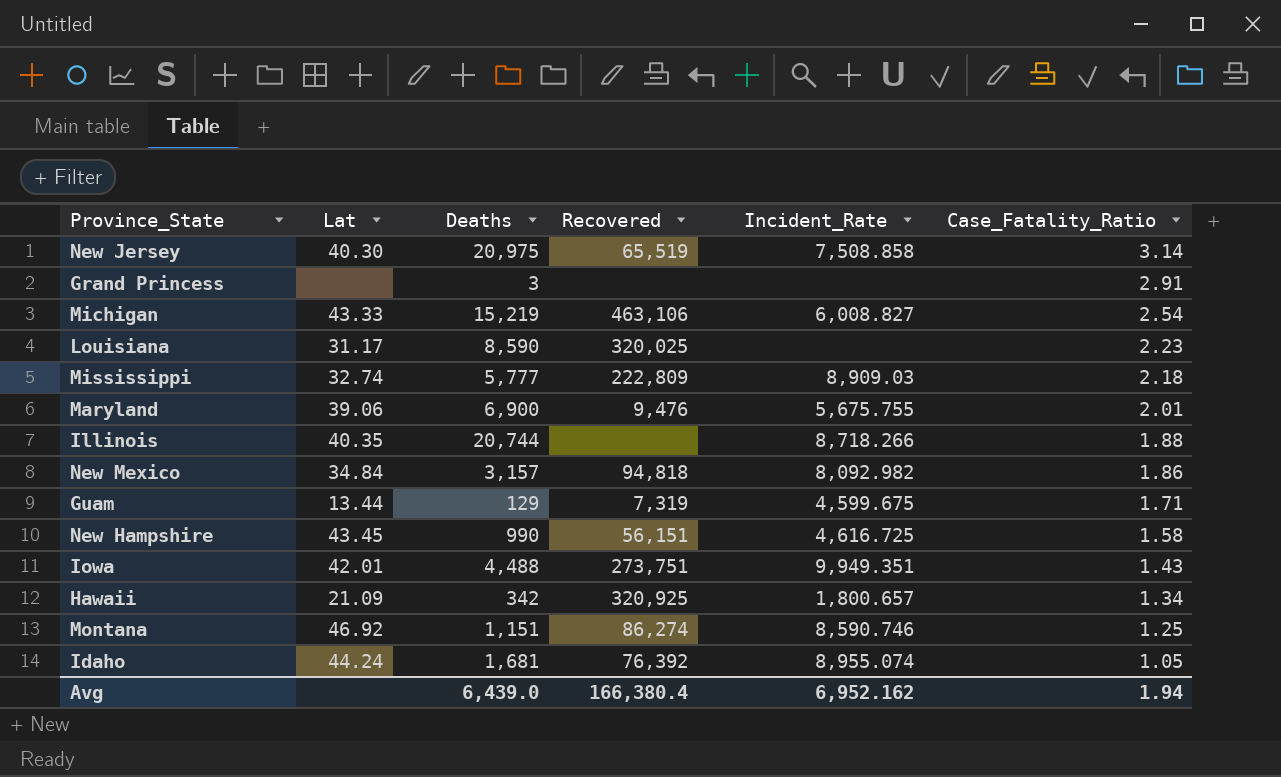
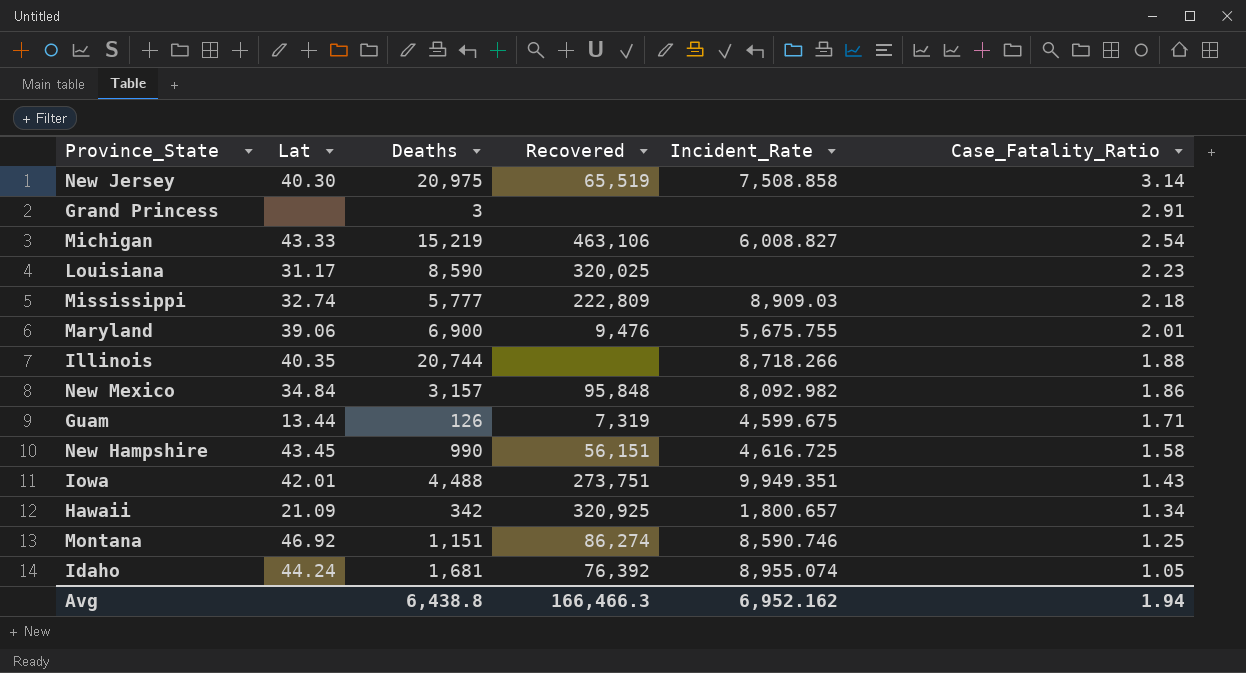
New Mexico | Recovered: 94,818 -> 95,848
Guam | Deaths: 129 -> 126
Avg | Deaths: 6,439.0 -> 6,438.8
Avg | Recovered: 166,380.4 -> 166,466.3

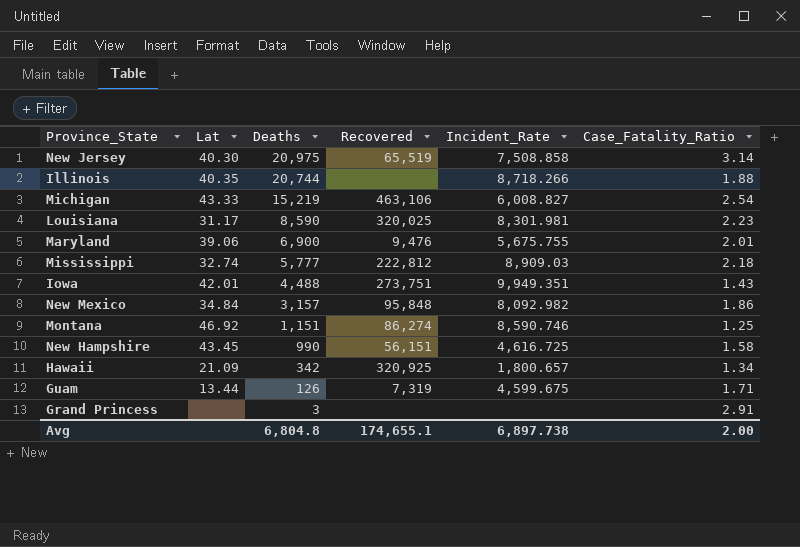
row order: Case_Fatality_Ratio descending -> Deaths descending
row Idaho: 44.24 | 1,681 | 76,392 | 8,955.074 | 1.05 -> none
Louisiana | Incident_Rate: none -> 8,301.981
Mississippi | Recovered: 222,809 -> 222,812
Avg | Deaths: 6,438.8 -> 6,804.8
Avg | Recovered: 166,466.3 -> 174,655.1
Avg | Incident_Rate: 6,952.162 -> 6,897.738
Avg | Case_Fatality_Ratio: 1.94 -> 2.00

